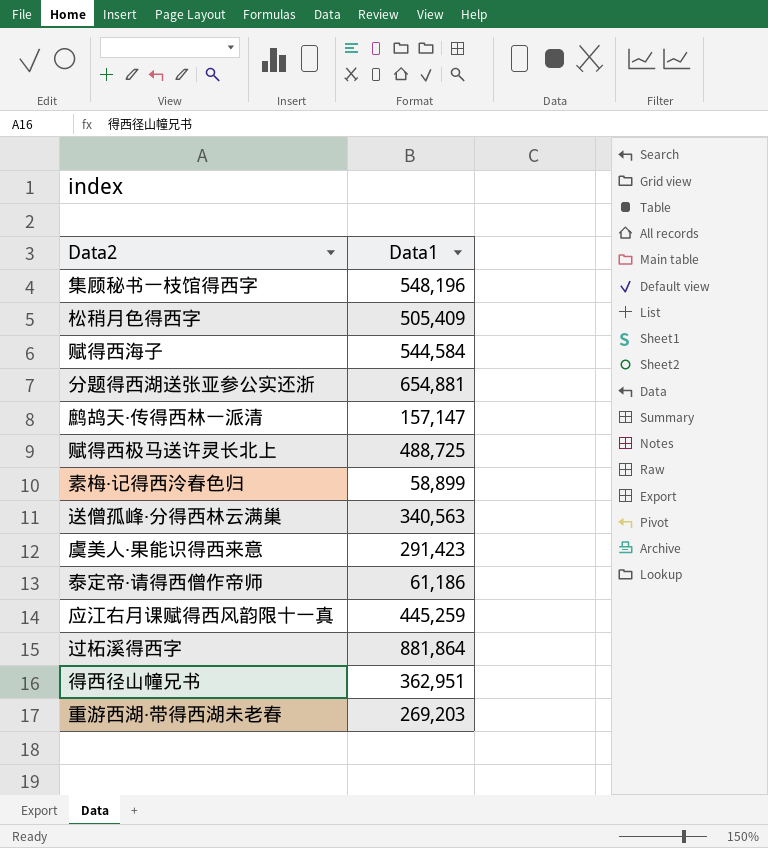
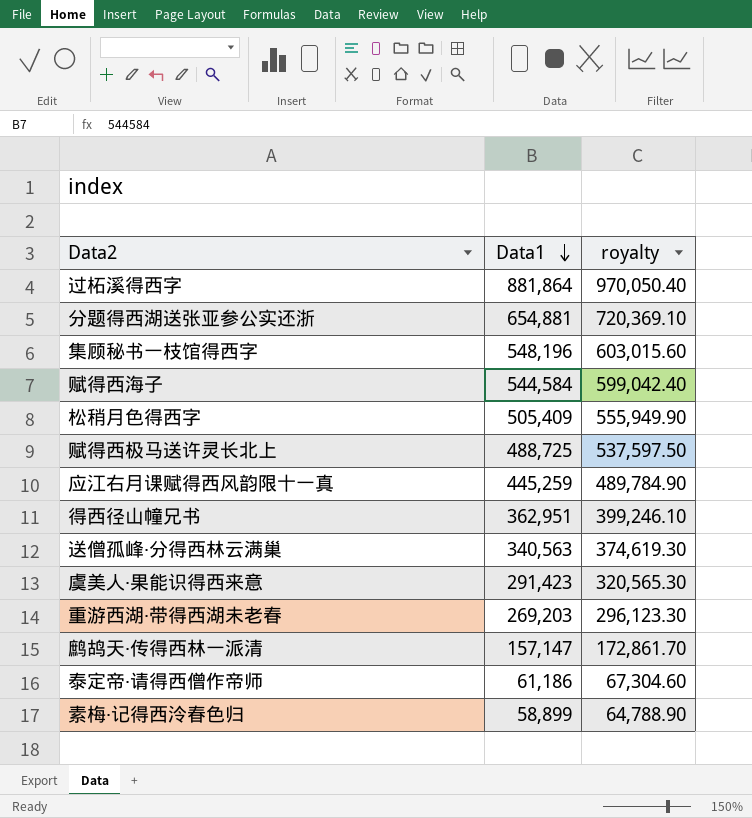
row order: none -> Data1 descending
column royalty | formula: none -> [Data1] * 1.1

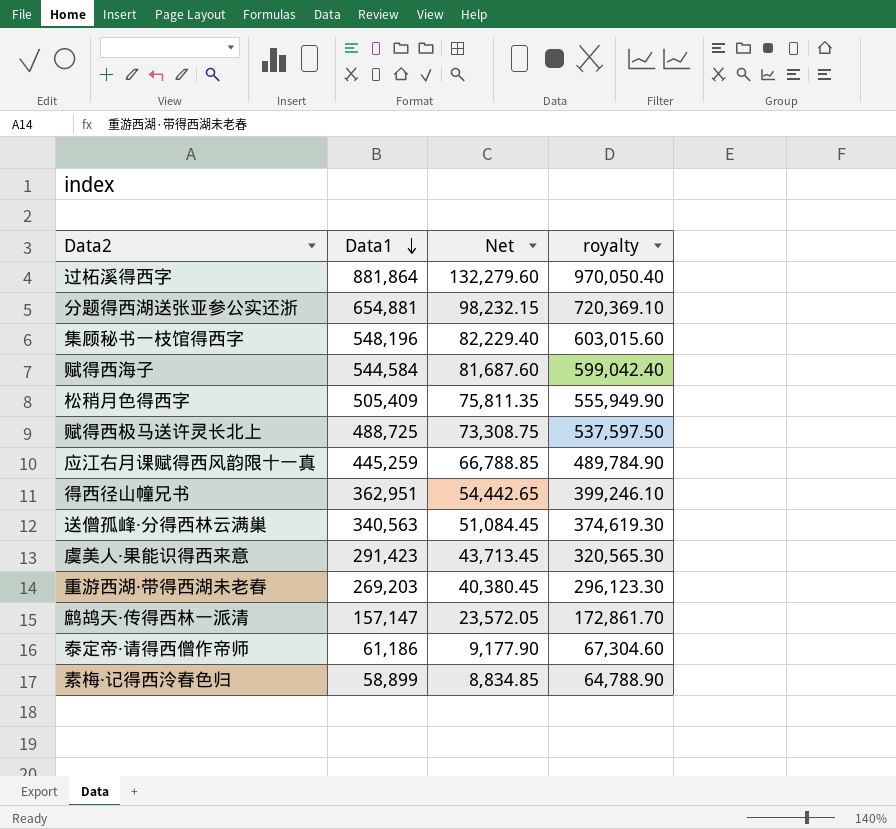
column Net | formula: none -> [Data1] * 0.15

